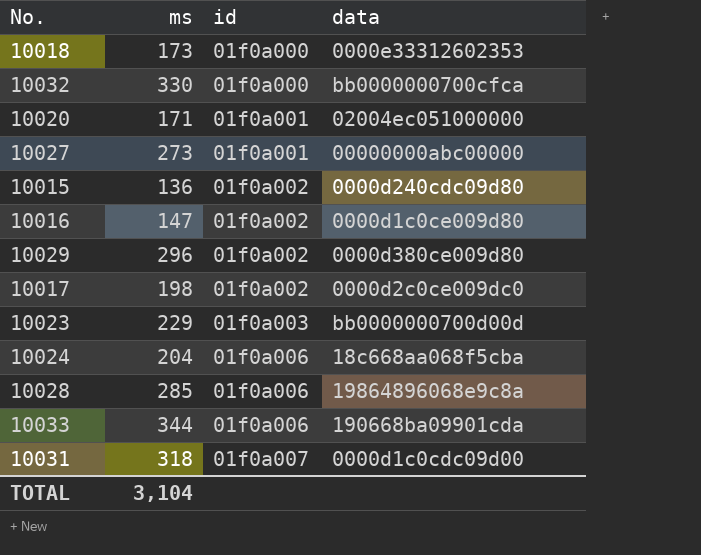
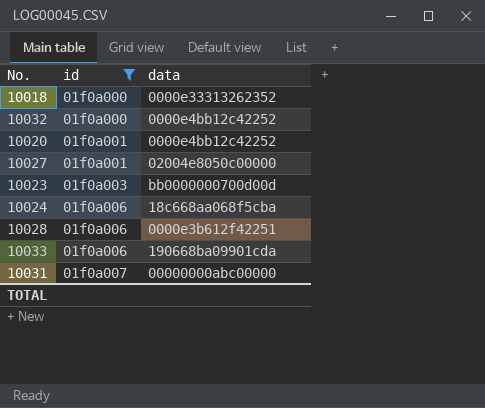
filter: none -> id != 01f0a002
column ms | position: 2 -> none
10018 | data: 0000e33312602353 -> 0000e33313262352
10032 | data: bb0000000700cfca -> 0000e4bb12c42252
10020 | data: 02004ec051000000 -> 0000e4bb12c42252
10027 | data: 00000000abc00000 -> 02004e8050c00000
10028 | data: 19864896068e9c8a -> 0000e3b612f42251
10031 | data: 0000d1c0cdc09d00 -> 00000000abc00000

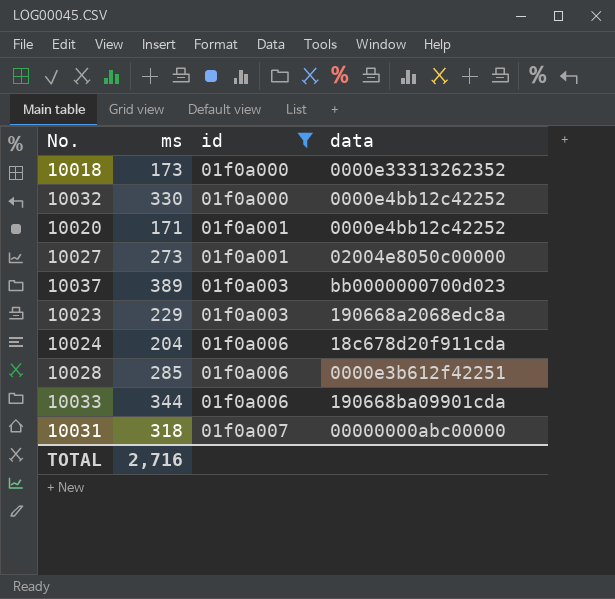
column ms | position: none -> 2
row 10037: none -> 389 | 01f0a003 | bb0000000700d023
10023 | data: bb0000000700d00d -> 190668a2068edc8a
10024 | data: 18c668aa068f5cba -> 18c678d20f911cda

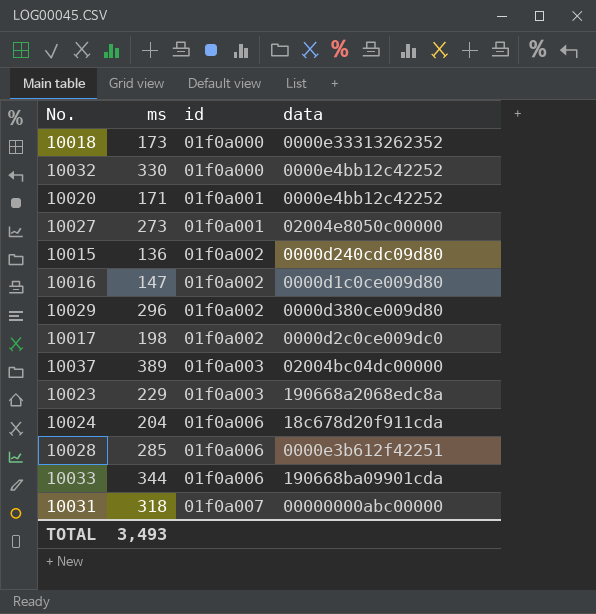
filter: id != 01f0a002 -> none
10037 | data: bb0000000700d023 -> 02004bc04dc00000
TOTAL | ms: 2,716 -> 3,493

